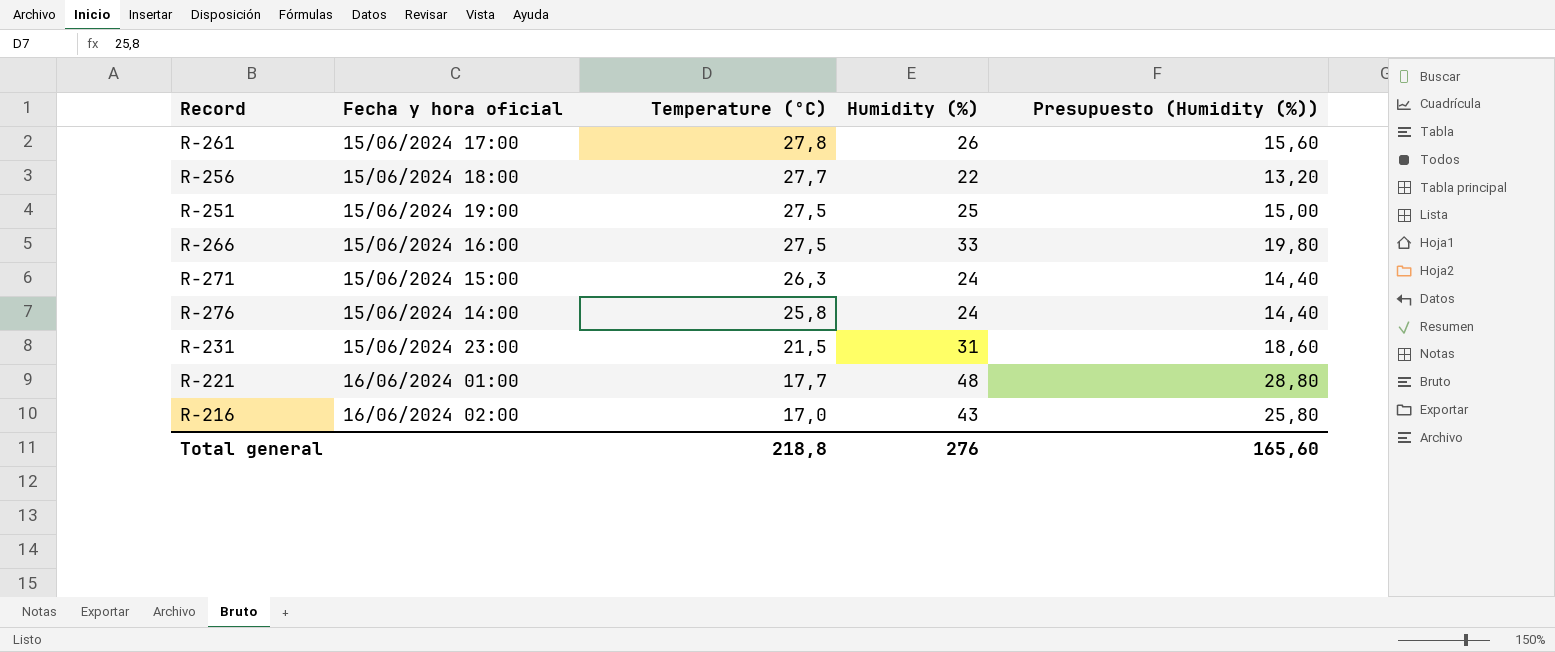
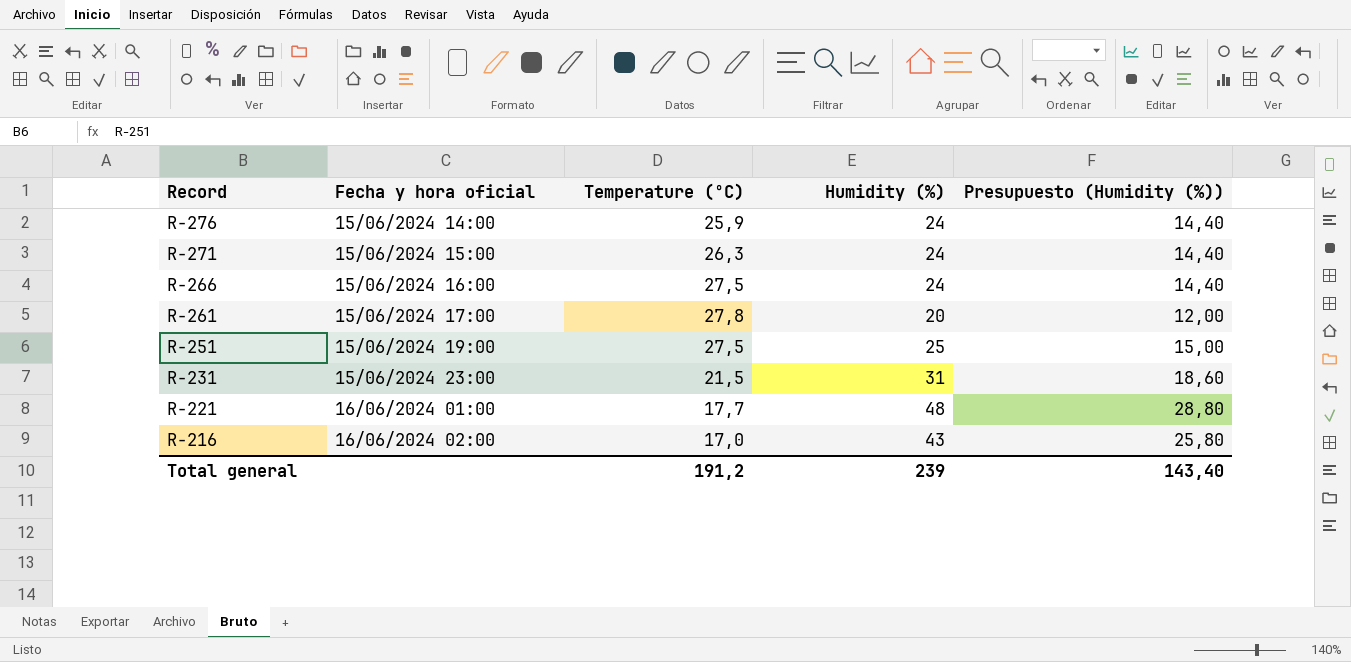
row order: Temperature (ºC) descending -> Record descending
row R-256: 15/06/2024 18:00 | 27,7 | 22 | 13,20 -> none
R-276 | Temperature (ºC): 25,8 -> 25,9
R-266 | Humidity (%): 33 -> 24
R-266 | Presupuesto (Humidity (%)): 19,80 -> 14,40
R-261 | Humidity (%): 26 -> 20
R-261 | Presupuesto (Humidity (%)): 15,60 -> 12,00
Total general | Temperature (ºC): 218,8 -> 191,2
Total general | Humidity (%): 276 -> 239
Total general | Presupuesto (Humidity (%)): 165,60 -> 143,40

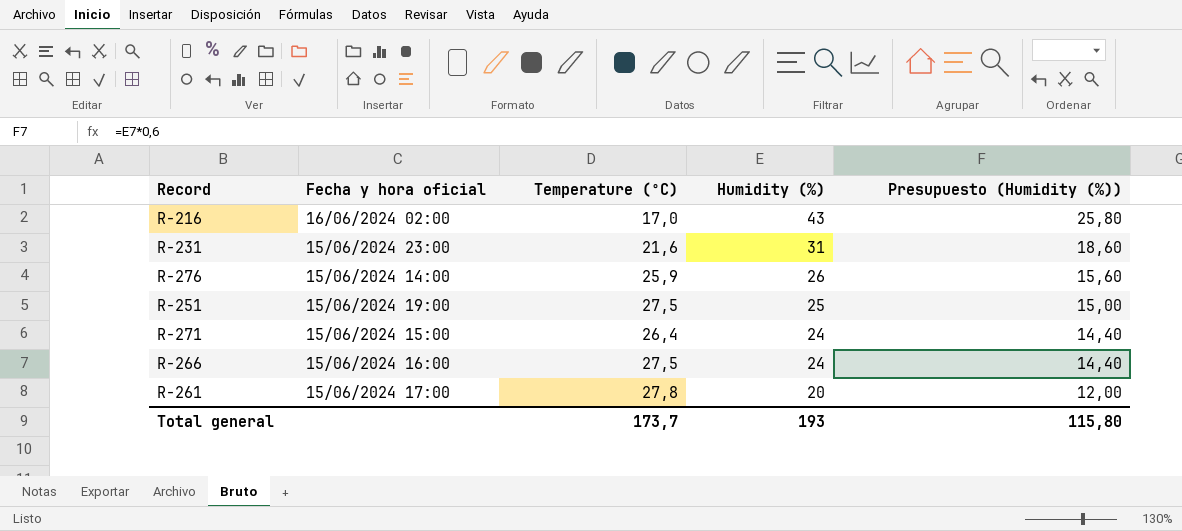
row order: Record descending -> Humidity (%) descending
row R-221: 16/06/2024 01:00 | 17,7 | 48 | 28,80 -> none
R-231 | Temperature (ºC): 21,5 -> 21,6
R-276 | Humidity (%): 24 -> 26
R-276 | Presupuesto (Humidity (%)): 14,40 -> 15,60
R-271 | Temperature (ºC): 26,3 -> 26,4
Total general | Temperature (ºC): 191,2 -> 173,7
Total general | Humidity (%): 239 -> 193
Total general | Presupuesto (Humidity (%)): 143,40 -> 115,80

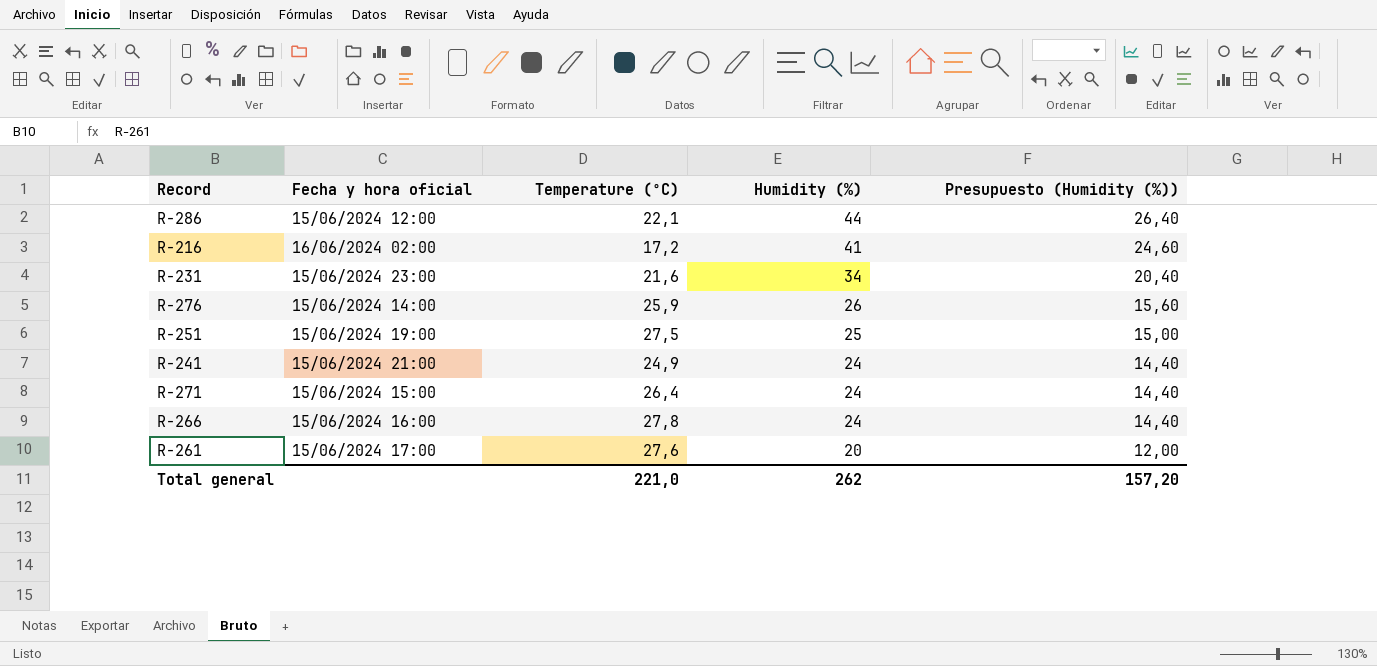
row R-286: none -> 15/06/2024 12:00 | 22,1 | 44 | 26,40
R-216 | Temperature (ºC): 17,0 -> 17,2
R-216 | Humidity (%): 43 -> 41
R-216 | Presupuesto (Humidity (%)): 25,80 -> 24,60
R-231 | Humidity (%): 31 -> 34
R-231 | Presupuesto (Humidity (%)): 18,60 -> 20,40
row R-241: none -> 15/06/2024 21:00 | 24,9 | 24 | 14,40
R-266 | Temperature (ºC): 27,5 -> 27,8
R-261 | Temperature (ºC): 27,8 -> 27,6
Total general | Temperature (ºC): 173,7 -> 221,0
Total general | Humidity (%): 193 -> 262
Total general | Presupuesto (Humidity (%)): 115,80 -> 157,20

